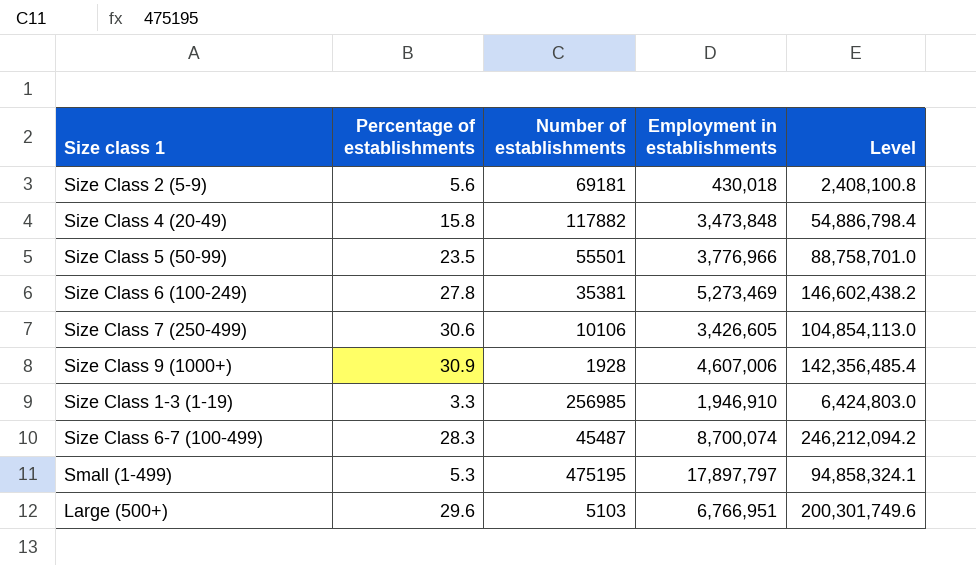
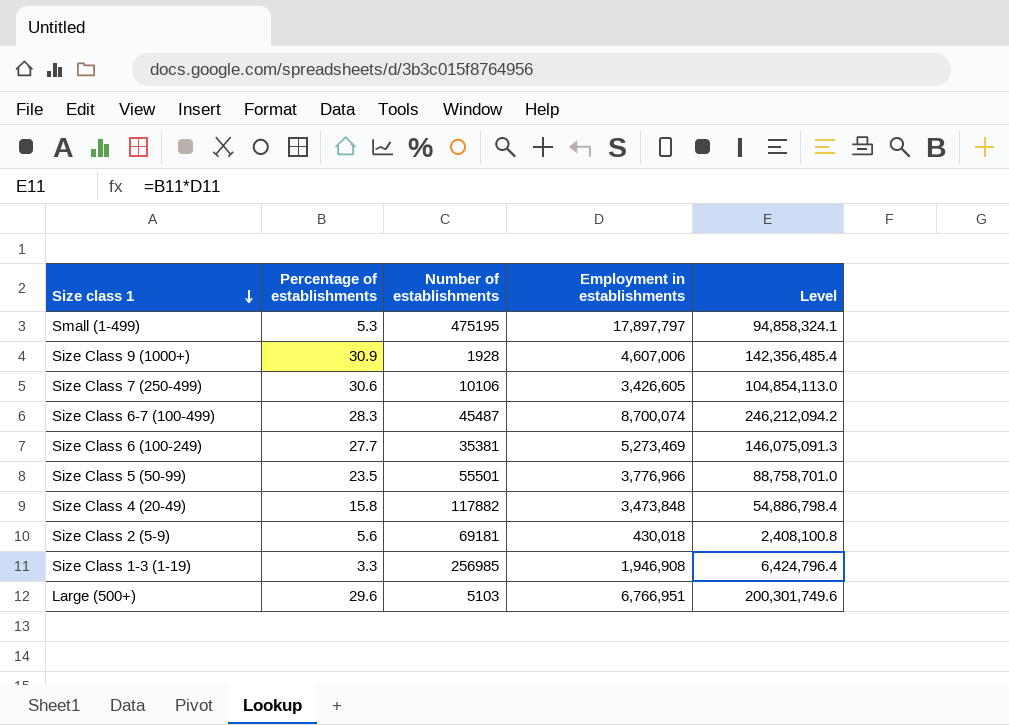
row order: none -> Size class 1 descending
Size Class 6 (100-249) | Percentage of establishments: 27.8 -> 27.7
Size Class 6 (100-249) | Level: 146,602,438.2 -> 146,075,091.3
Size Class 1-3 (1-19) | Employment in establishments: 1,946,910 -> 1,946,908
Size Class 1-3 (1-19) | Level: 6,424,803.0 -> 6,424,796.4

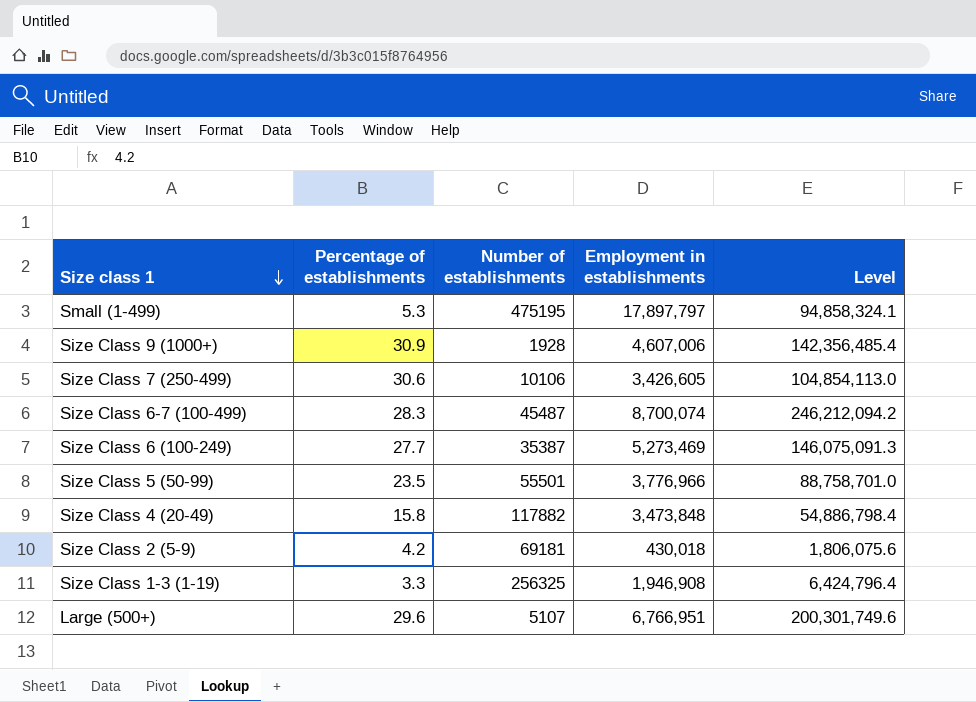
Size Class 6 (100-249) | Number of establishments: 35381 -> 35387
Size Class 2 (5-9) | Percentage of establishments: 5.6 -> 4.2
Size Class 2 (5-9) | Level: 2,408,100.8 -> 1,806,075.6
Size Class 1-3 (1-19) | Number of establishments: 256985 -> 256325
Large (500+) | Number of establishments: 5103 -> 5107

